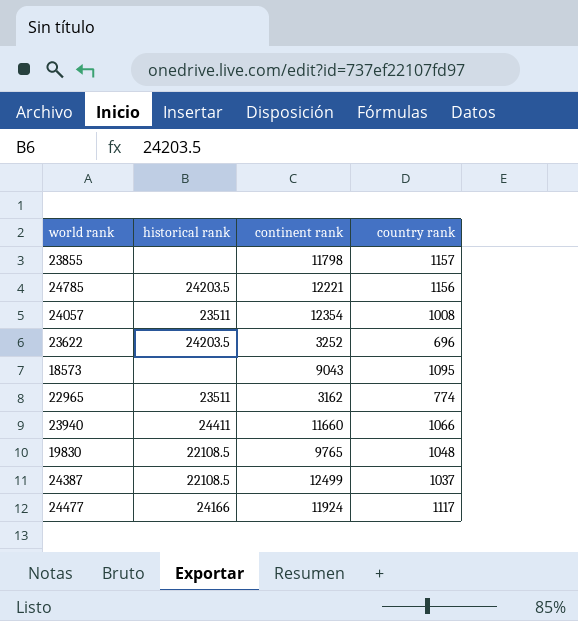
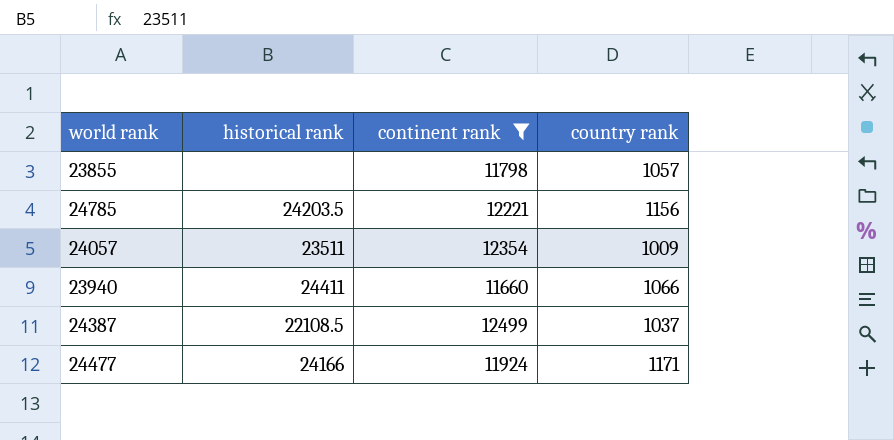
filter: none -> continent rank >= 11660
23855 | country rank: 1157 -> 1057
24057 | country rank: 1008 -> 1009
24477 | country rank: 1117 -> 1171

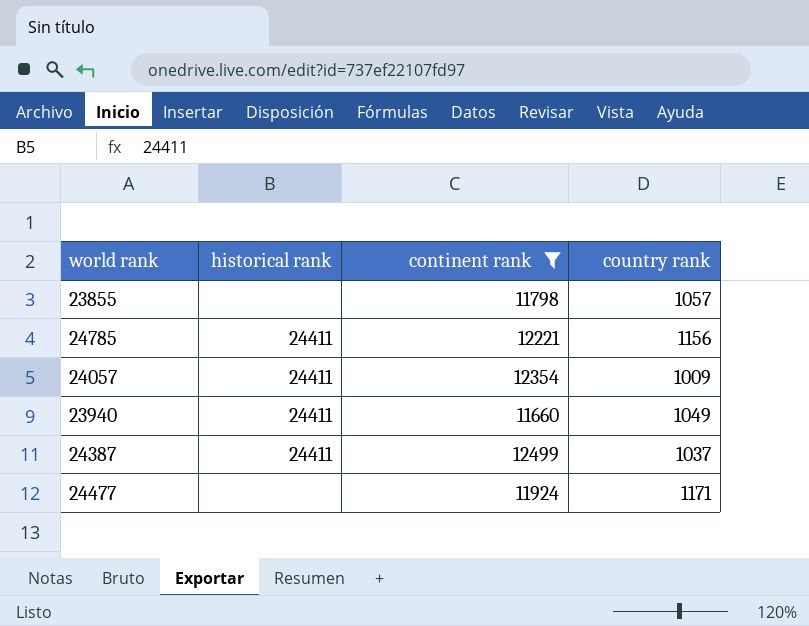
24785 | historical rank: 24203.5 -> 24411
24057 | historical rank: 23511 -> 24411
23940 | country rank: 1066 -> 1049
24387 | historical rank: 22108.5 -> 24411
24477 | historical rank: 24166 -> none

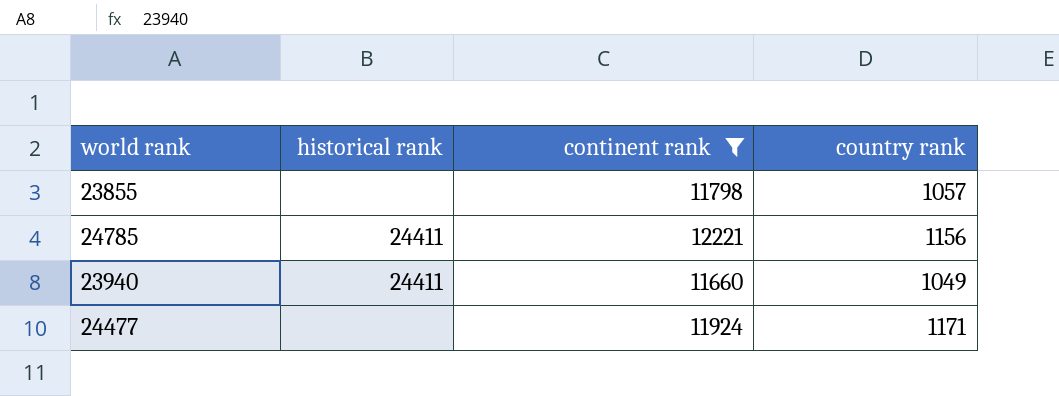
row 24057: 24411 | 12354 | 1009 -> none
row 24387: 24411 | 12499 | 1037 -> none

